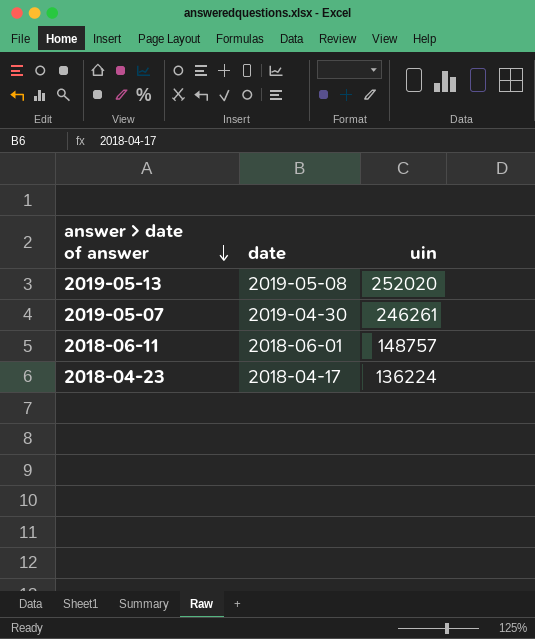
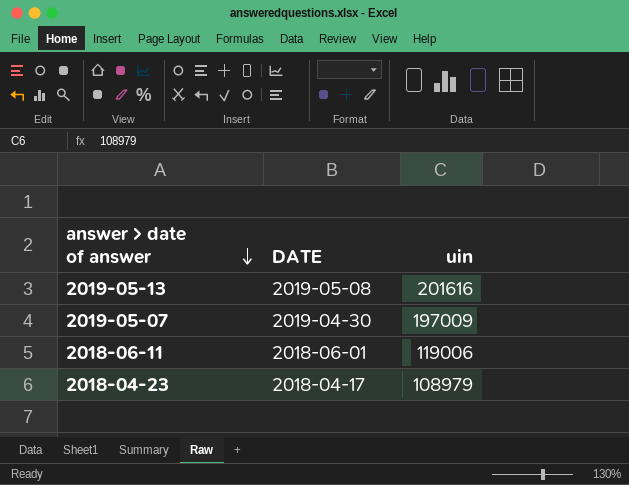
column name: date -> DATE
2019-05-13 | uin: 252020 -> 201616
2019-05-07 | uin: 246261 -> 197009
2018-06-11 | uin: 148757 -> 119006
2018-04-23 | uin: 136224 -> 108979

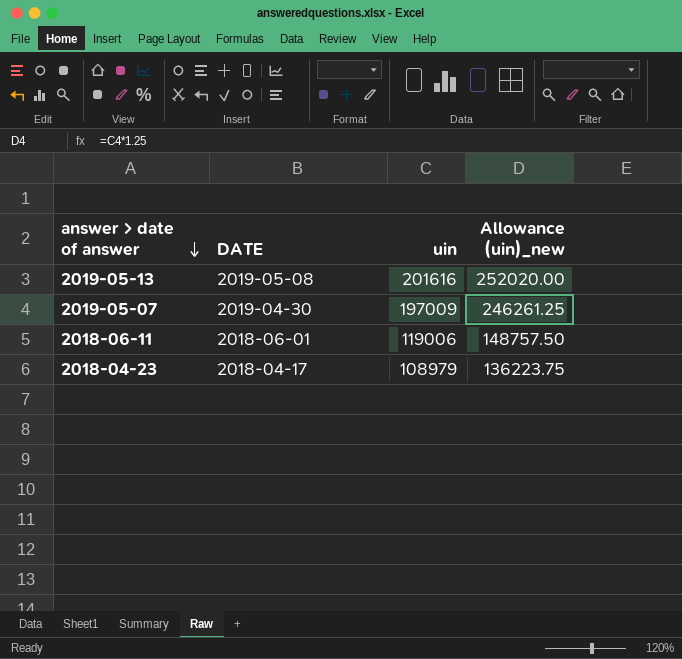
column Allowance (uin)_new | formula: none -> [uin] * 1.25

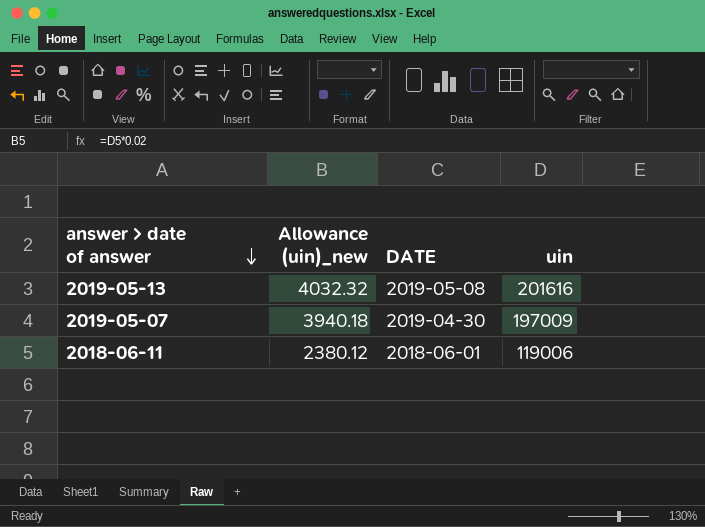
column Allowance (uin)_new | formula: [uin] * 1.25 -> [uin] * 0.02
column Allowance (uin)_new | position: 4 -> 2
row 2018-04-23: 2018-04-17 | 108979 | 136223.75 -> none

